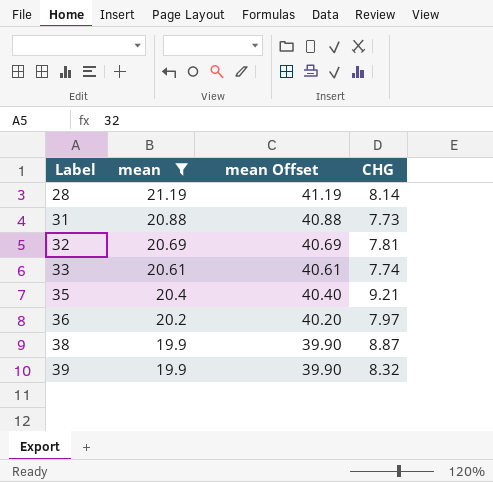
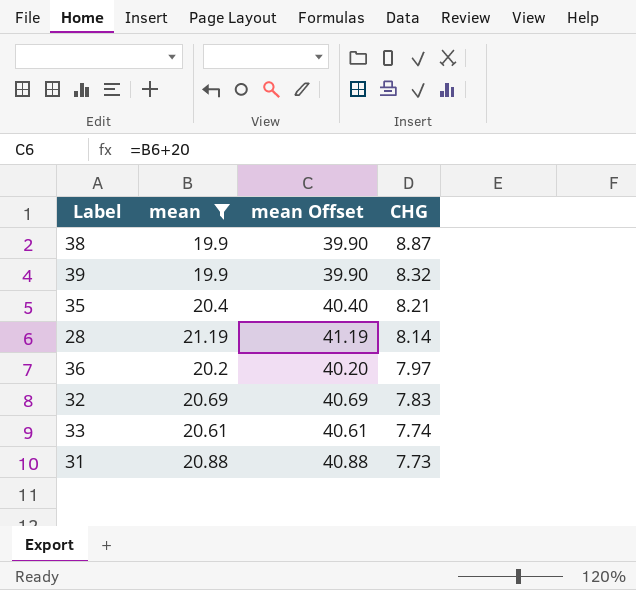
row order: Label ascending -> CHG descending
35 | CHG: 9.21 -> 8.21
32 | CHG: 7.81 -> 7.83

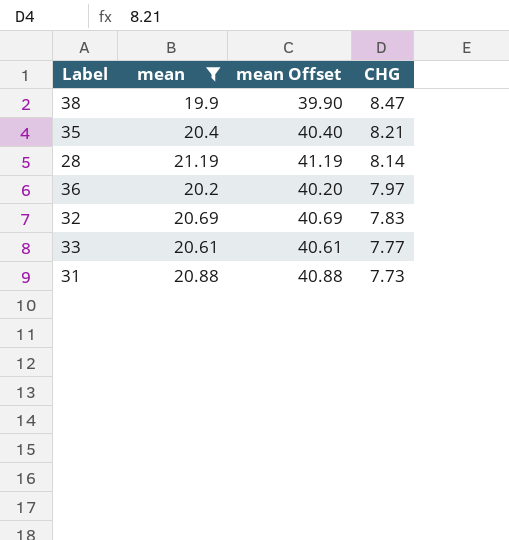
row 39: 19.9 | 39.90 | 8.32 -> none
38 | CHG: 8.87 -> 8.47
33 | CHG: 7.74 -> 7.77

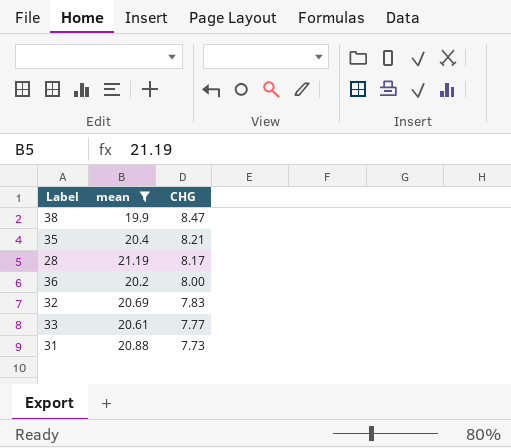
column mean Offset | formula: [mean] + 20 -> none
28 | CHG: 8.14 -> 8.17
36 | CHG: 7.97 -> 8.00

